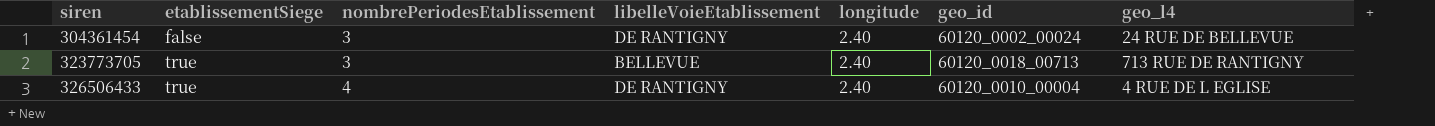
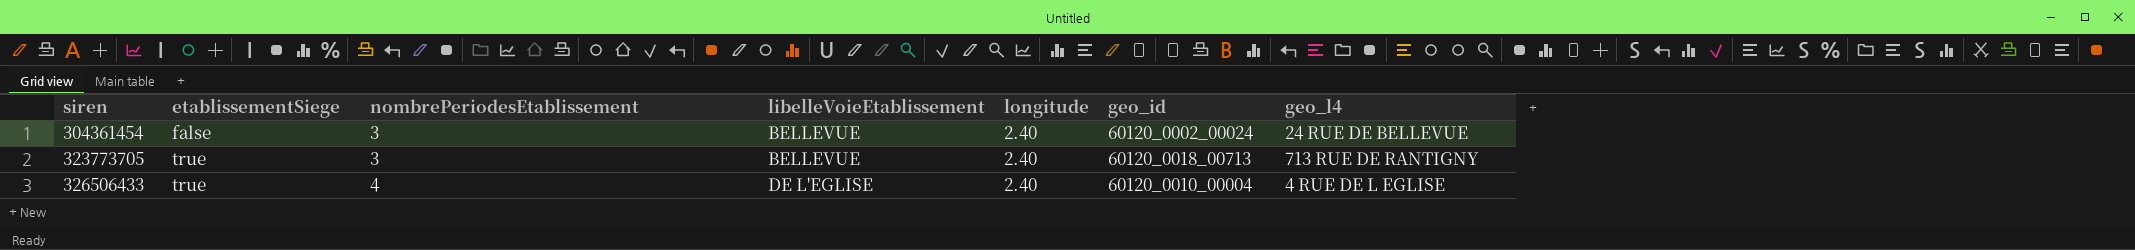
304361454 | libelleVoieEtablissement: DE RANTIGNY -> BELLEVUE
326506433 | libelleVoieEtablissement: DE RANTIGNY -> DE L'EGLISE

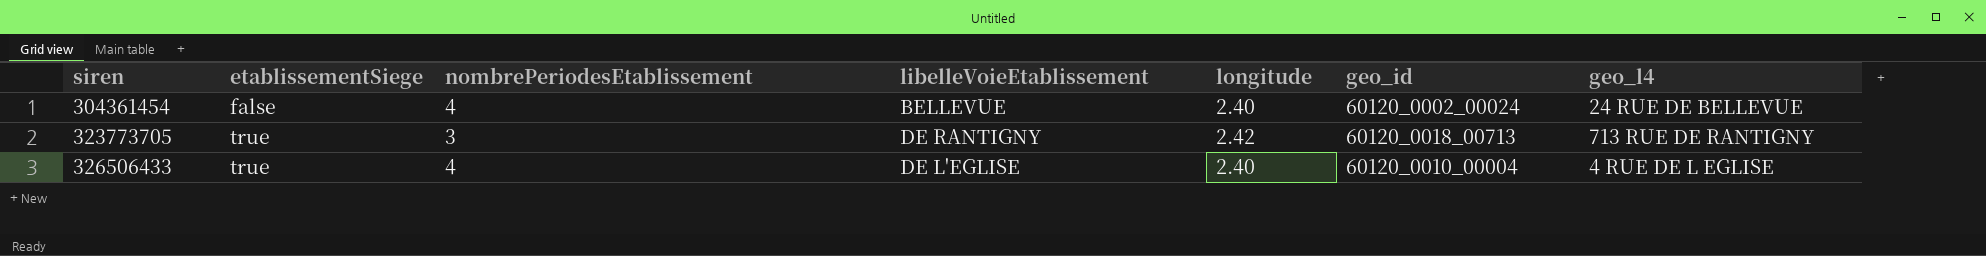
304361454 | nombrePeriodesEtablissement: 3 -> 4
323773705 | libelleVoieEtablissement: BELLEVUE -> DE RANTIGNY
323773705 | longitude: 2.40 -> 2.42

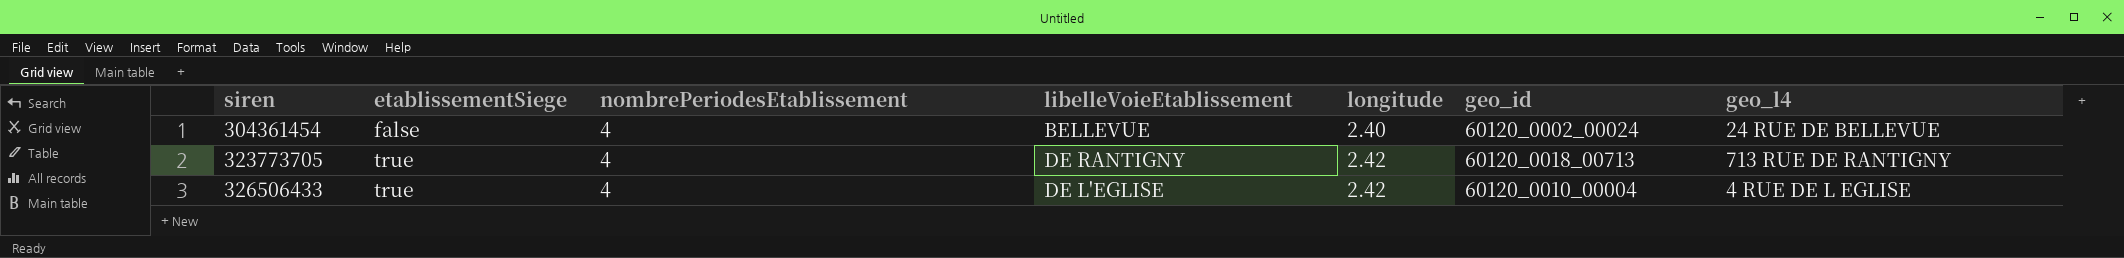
323773705 | nombrePeriodesEtablissement: 3 -> 4
326506433 | longitude: 2.40 -> 2.42

